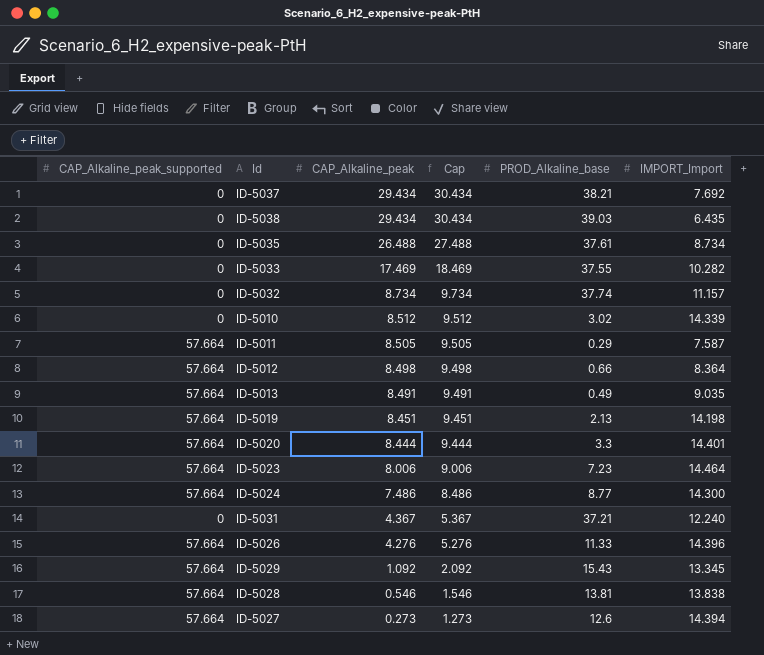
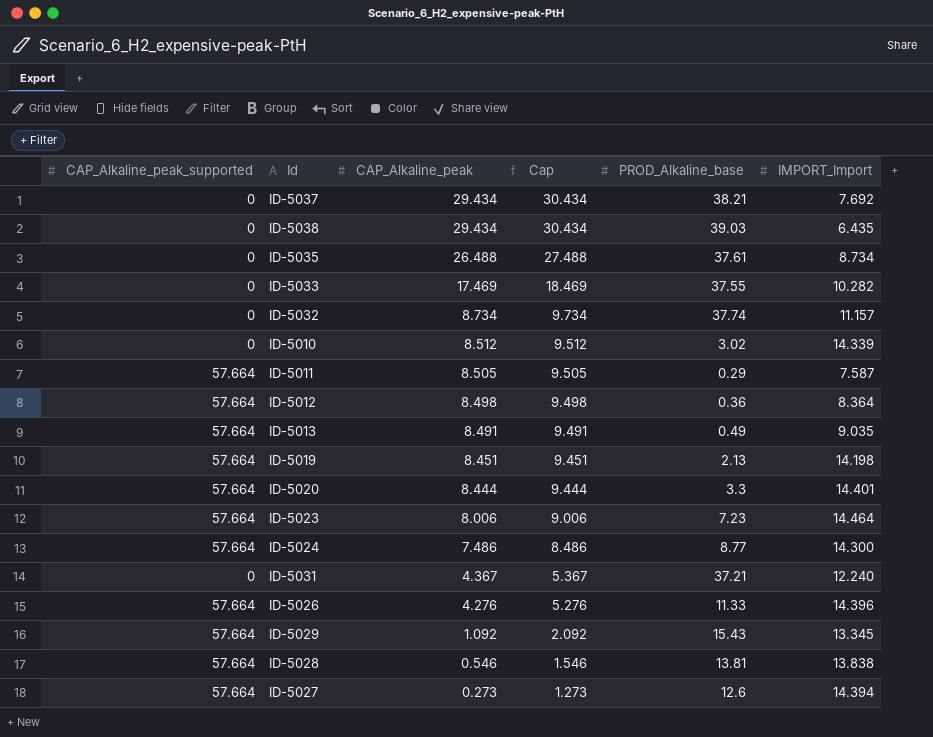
ID-5012 | PROD_Alkaline_base: 0.66 -> 0.36

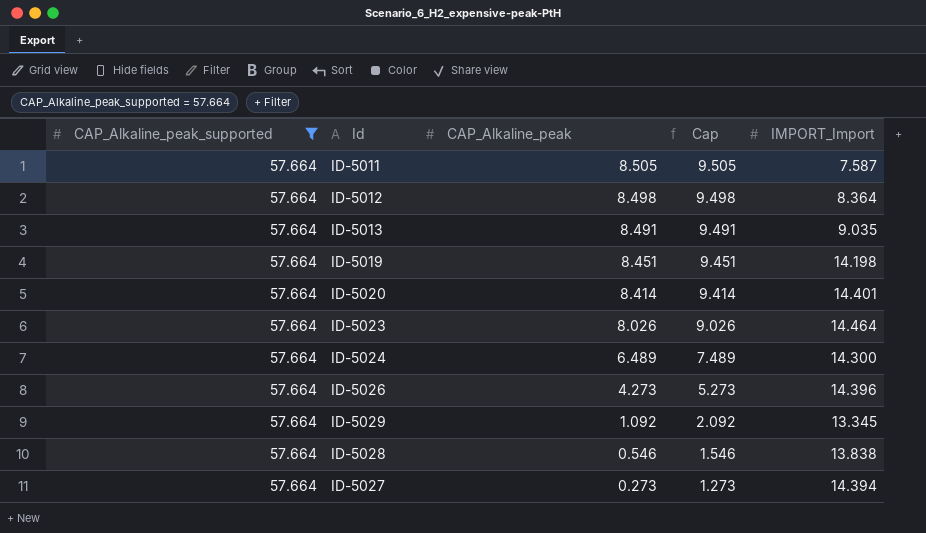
filter: none -> CAP_Alkaline_peak_supported = 57.664
column PROD_Alkaline_base | position: 5 -> none
ID-5020 | CAP_Alkaline_peak: 8.444 -> 8.414
ID-5020 | Cap: 9.444 -> 9.414
ID-5023 | CAP_Alkaline_peak: 8.006 -> 8.026
ID-5023 | Cap: 9.006 -> 9.026
ID-5024 | CAP_Alkaline_peak: 7.486 -> 6.489
ID-5024 | Cap: 8.486 -> 7.489
ID-5026 | CAP_Alkaline_peak: 4.276 -> 4.273
ID-5026 | Cap: 5.276 -> 5.273

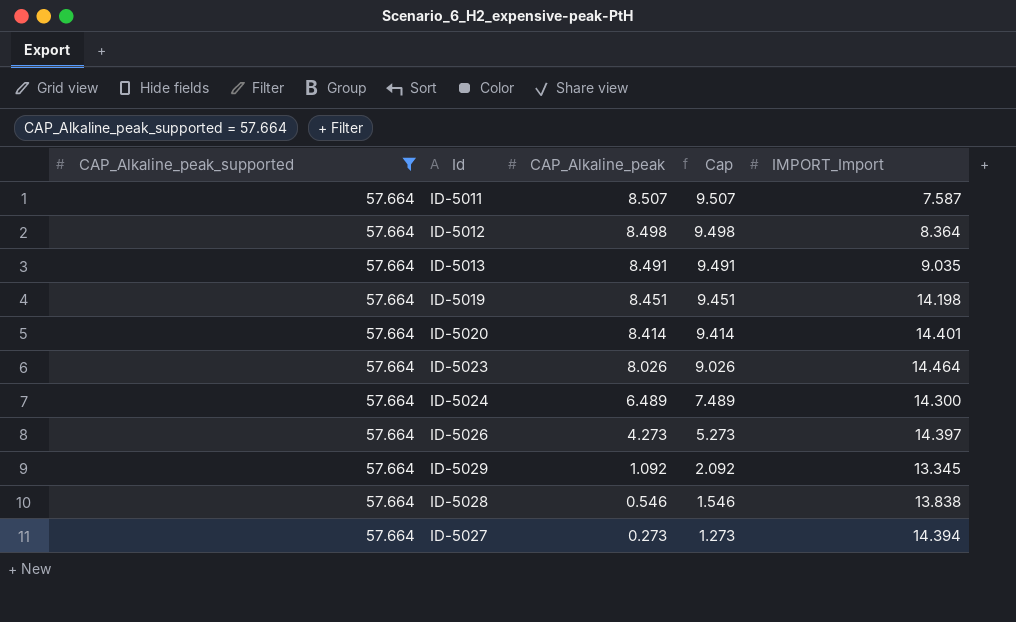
ID-5011 | CAP_Alkaline_peak: 8.505 -> 8.507
ID-5011 | Cap: 9.505 -> 9.507
ID-5026 | IMPORT_Import: 14.396 -> 14.397

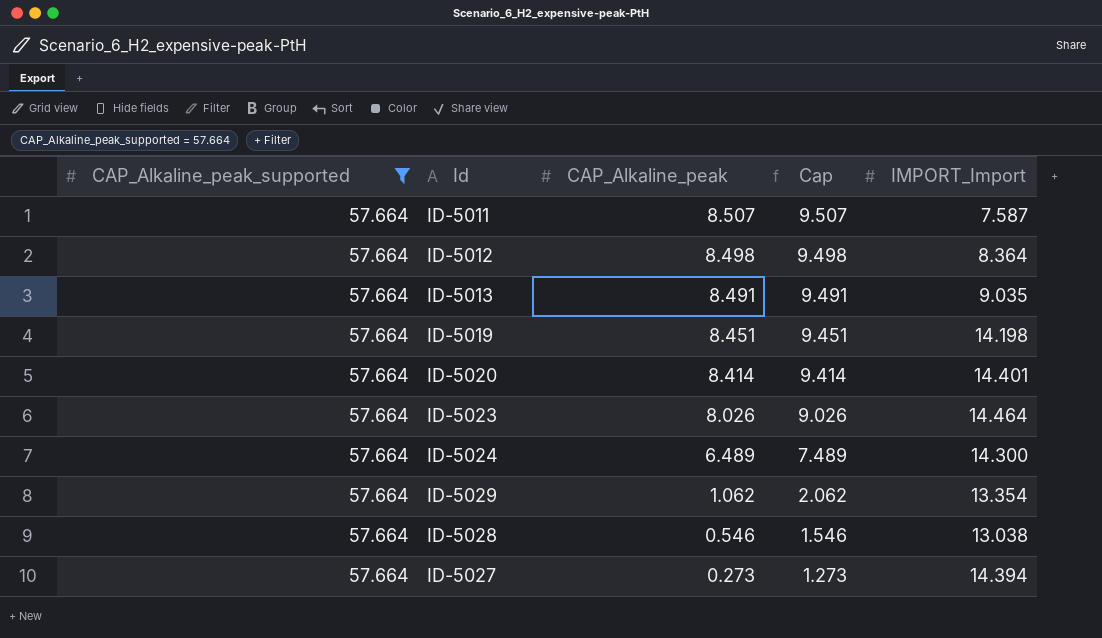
row ID-5026: 57.664 | 4.273 | 5.273 | 14.397 -> none
ID-5029 | CAP_Alkaline_peak: 1.092 -> 1.062
ID-5029 | Cap: 2.092 -> 2.062
ID-5029 | IMPORT_Import: 13.345 -> 13.354
ID-5028 | IMPORT_Import: 13.838 -> 13.038

